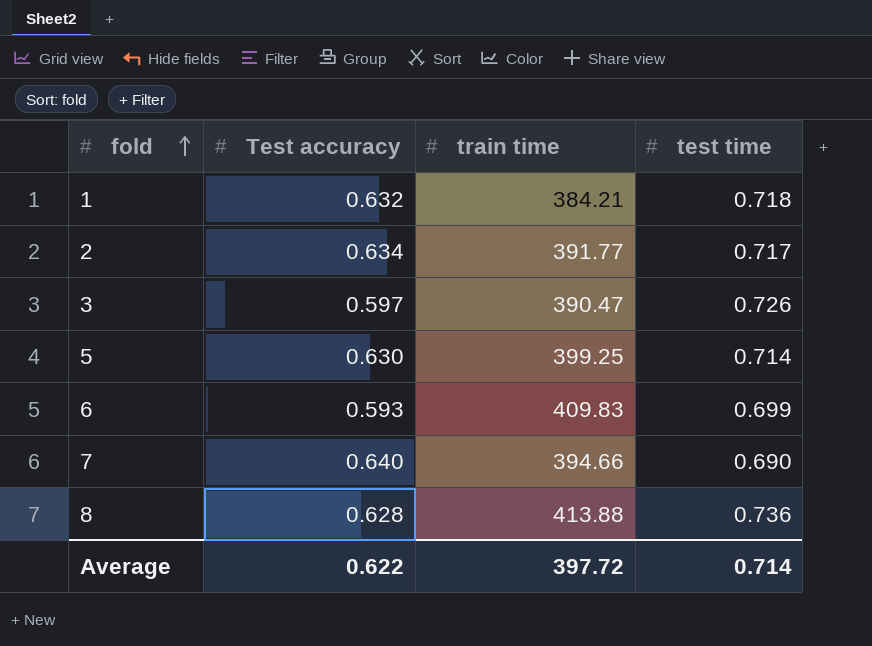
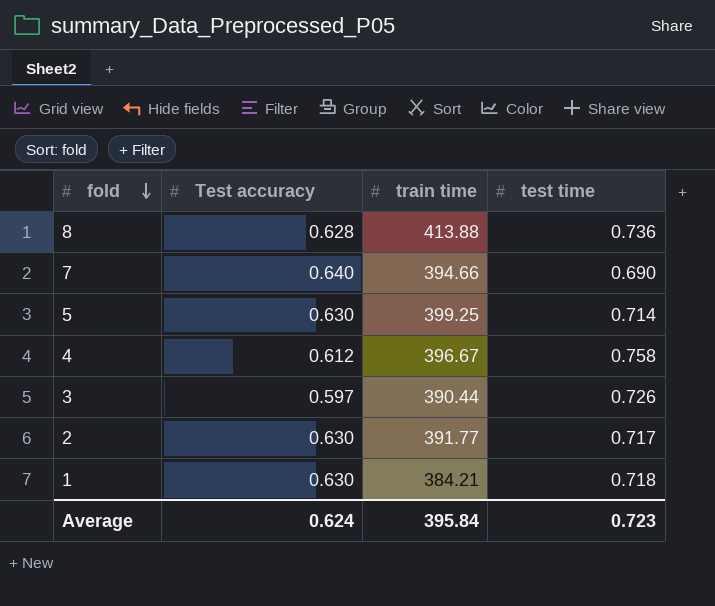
row order: fold ascending -> fold descending
row 6: 0.593 | 409.83 | 0.699 -> none
row 4: none -> 0.612 | 396.67 | 0.758
3 | train time: 390.47 -> 390.44
2 | Test accuracy: 0.634 -> 0.630
1 | Test accuracy: 0.632 -> 0.630
Average | Test accuracy: 0.622 -> 0.624
Average | train time: 397.72 -> 395.84
Average | test time: 0.714 -> 0.723

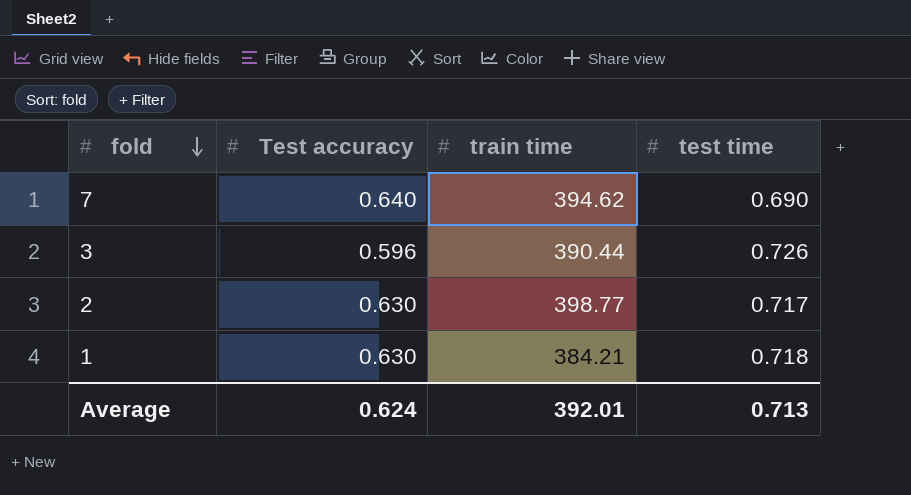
row 8: 0.628 | 413.88 | 0.736 -> none
row 5: 0.630 | 399.25 | 0.714 -> none
row 4: 0.612 | 396.67 | 0.758 -> none
7 | train time: 394.66 -> 394.62
3 | Test accuracy: 0.597 -> 0.596
2 | train time: 391.77 -> 398.77
Average | train time: 395.84 -> 392.01
Average | test time: 0.723 -> 0.713

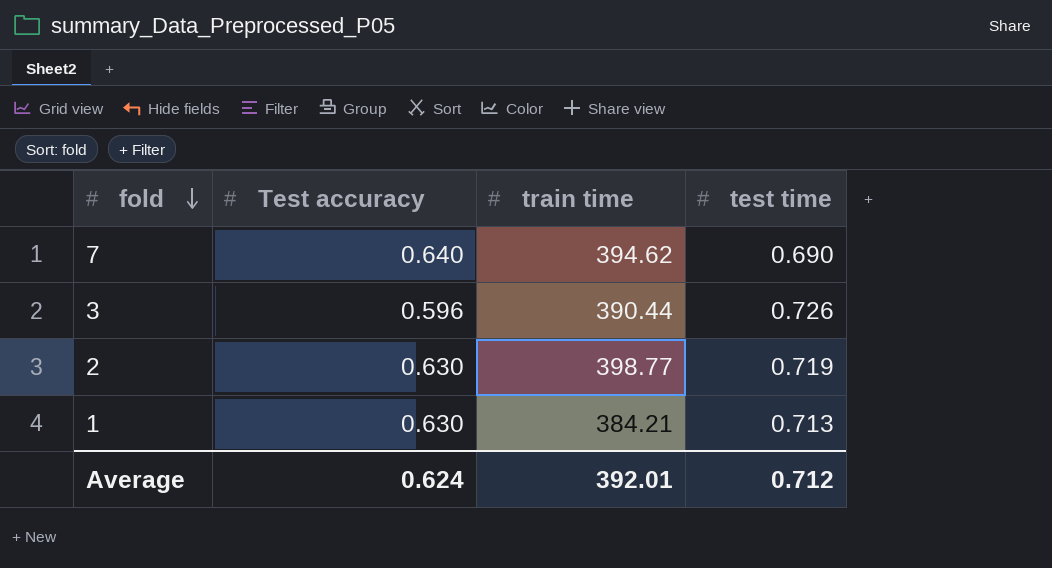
2 | test time: 0.717 -> 0.719
1 | test time: 0.718 -> 0.713
Average | test time: 0.713 -> 0.712

